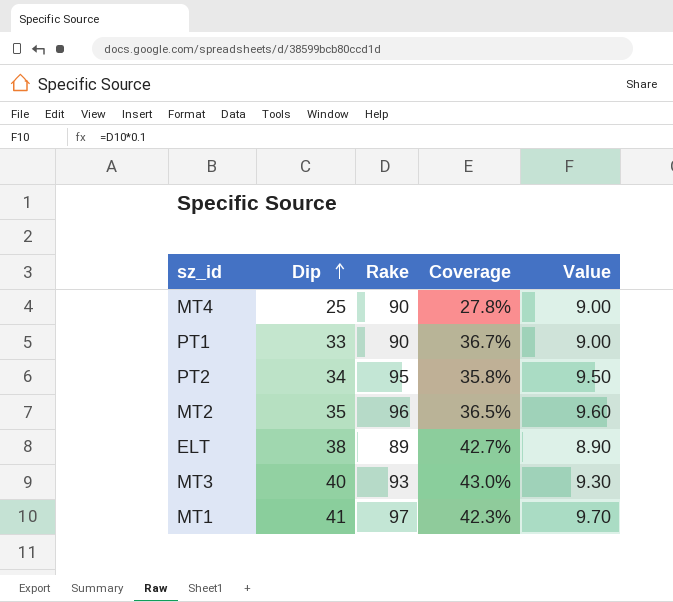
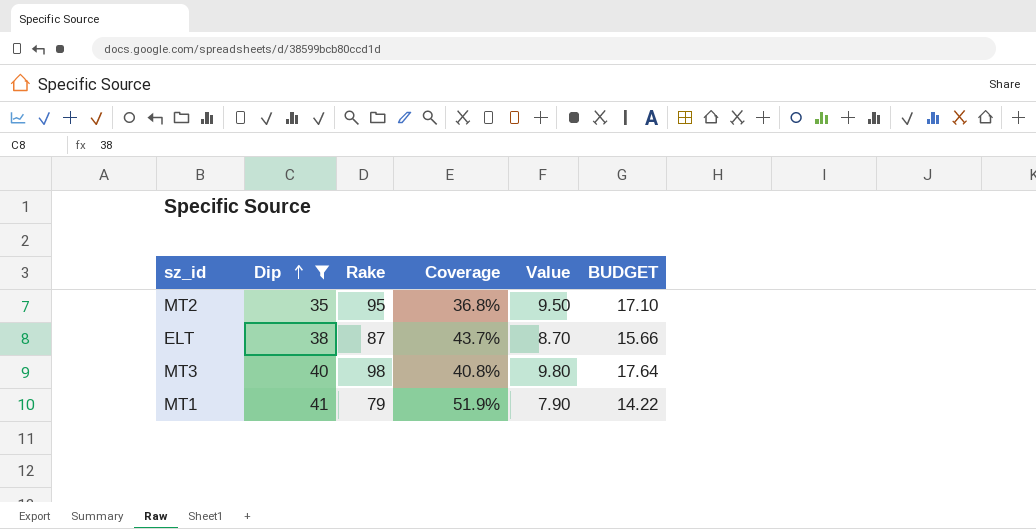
filter: none -> Dip >= 35
column BUDGET | formula: none -> [Rake] * 0.18
MT2 | Rake: 96 -> 95
MT2 | Coverage: 36.5% -> 36.8%
MT2 | Value: 9.60 -> 9.50
ELT | Rake: 89 -> 87
ELT | Coverage: 42.7% -> 43.7%
ELT | Value: 8.90 -> 8.70
MT3 | Rake: 93 -> 98
MT3 | Coverage: 43.0% -> 40.8%
MT3 | Value: 9.30 -> 9.80
MT1 | Rake: 97 -> 79
MT1 | Coverage: 42.3% -> 51.9%
MT1 | Value: 9.70 -> 7.90

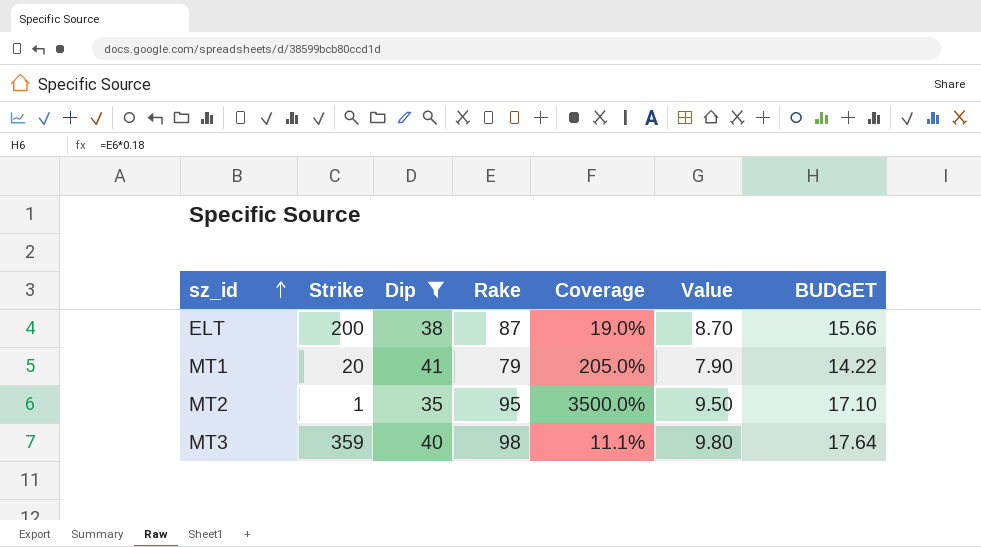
row order: Dip ascending -> sz_id ascending
column Strike | position: none -> 2
column Coverage | formula: [Dip] / [Rake] -> [Dip] / [Strike]

